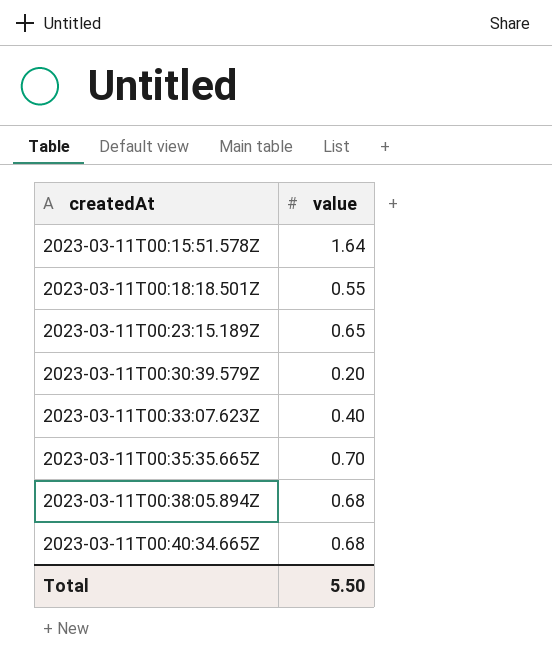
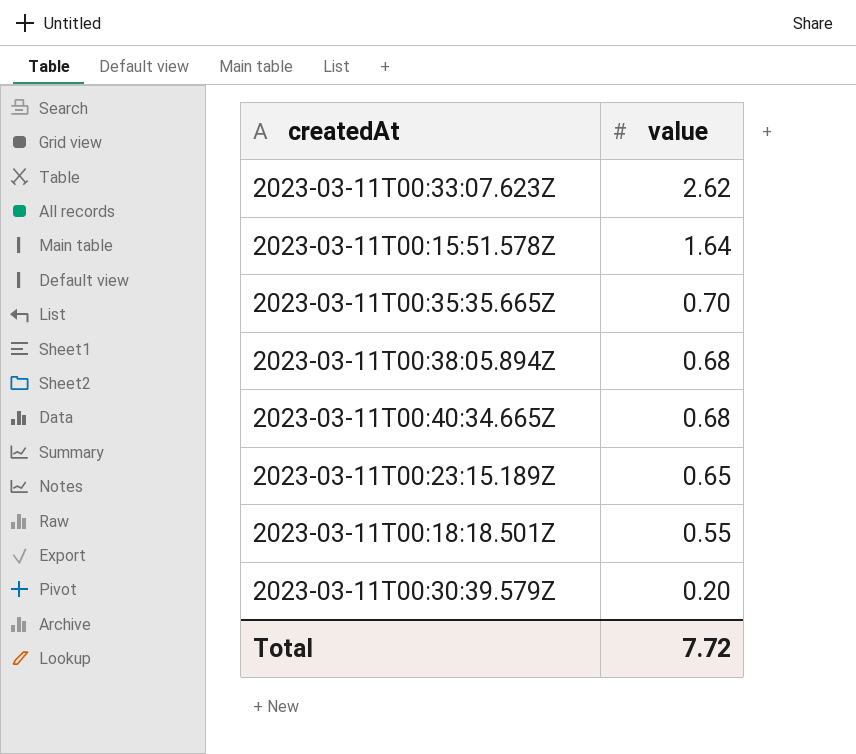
row order: createdAt ascending -> value descending
2023-03-11T00:33:07.623Z | value: 0.40 -> 2.62
Total | value: 5.50 -> 7.72

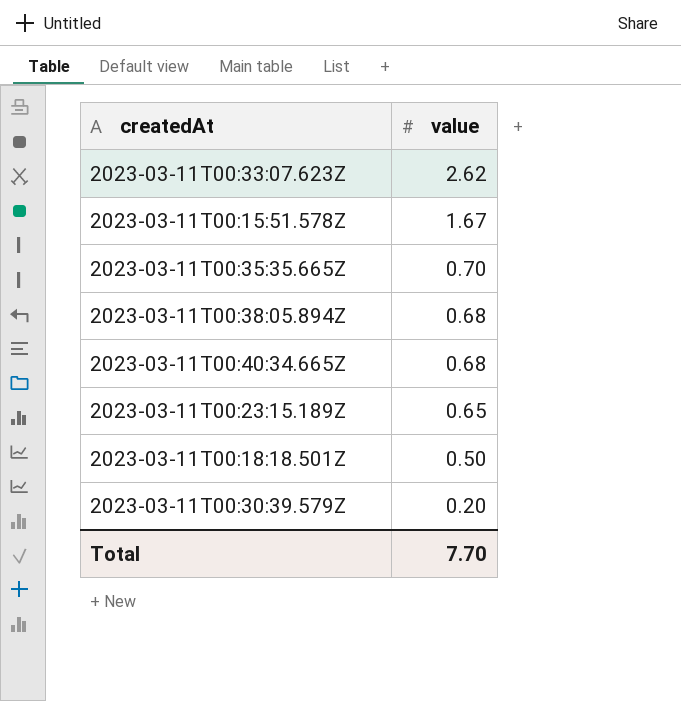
2023-03-11T00:15:51.578Z | value: 1.64 -> 1.67
2023-03-11T00:18:18.501Z | value: 0.55 -> 0.50
Total | value: 7.72 -> 7.70

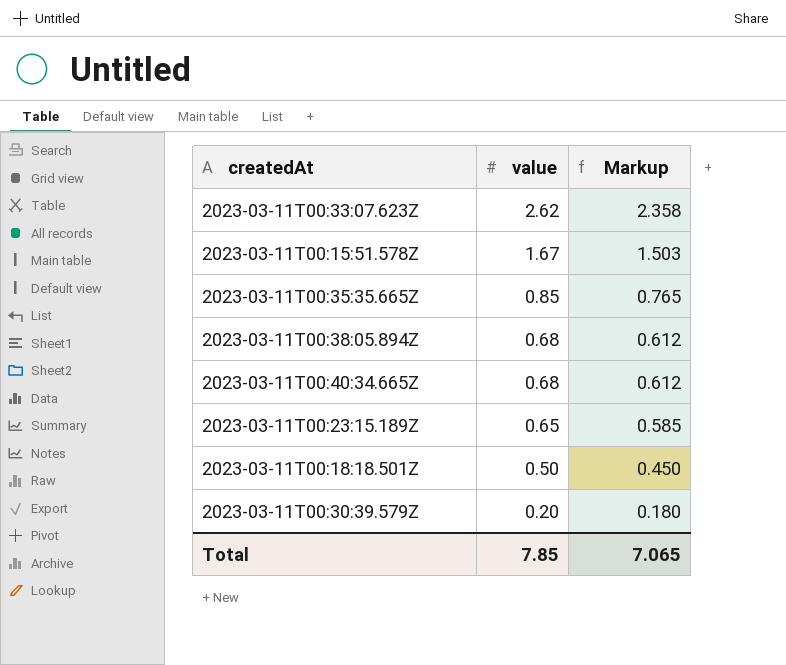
column Markup | formula: none -> [value] * 0.9
2023-03-11T00:35:35.665Z | value: 0.70 -> 0.85
Total | value: 7.70 -> 7.85

